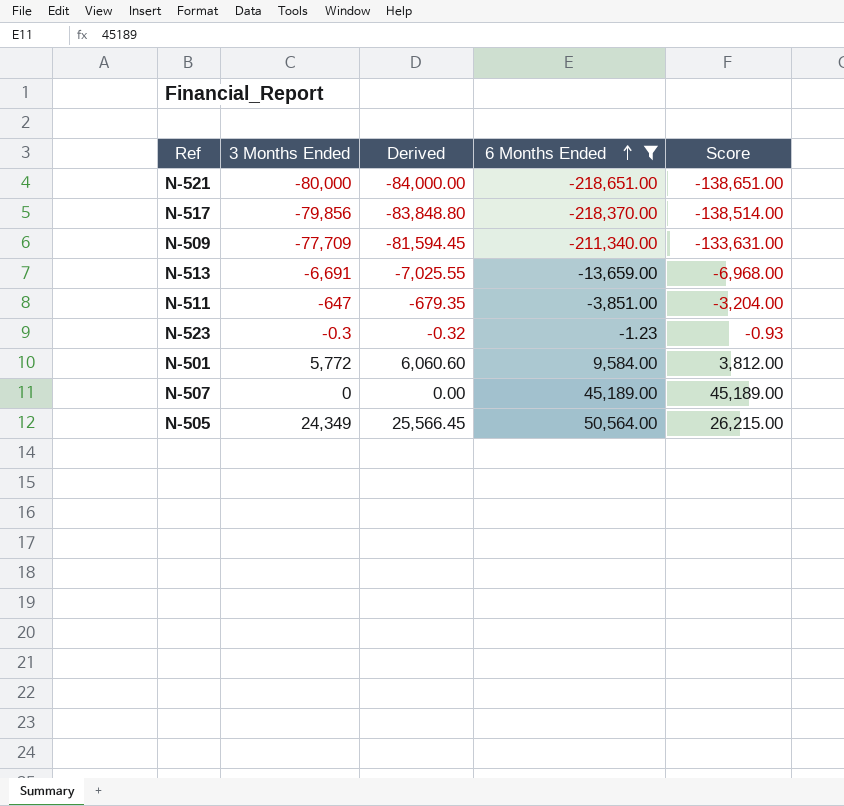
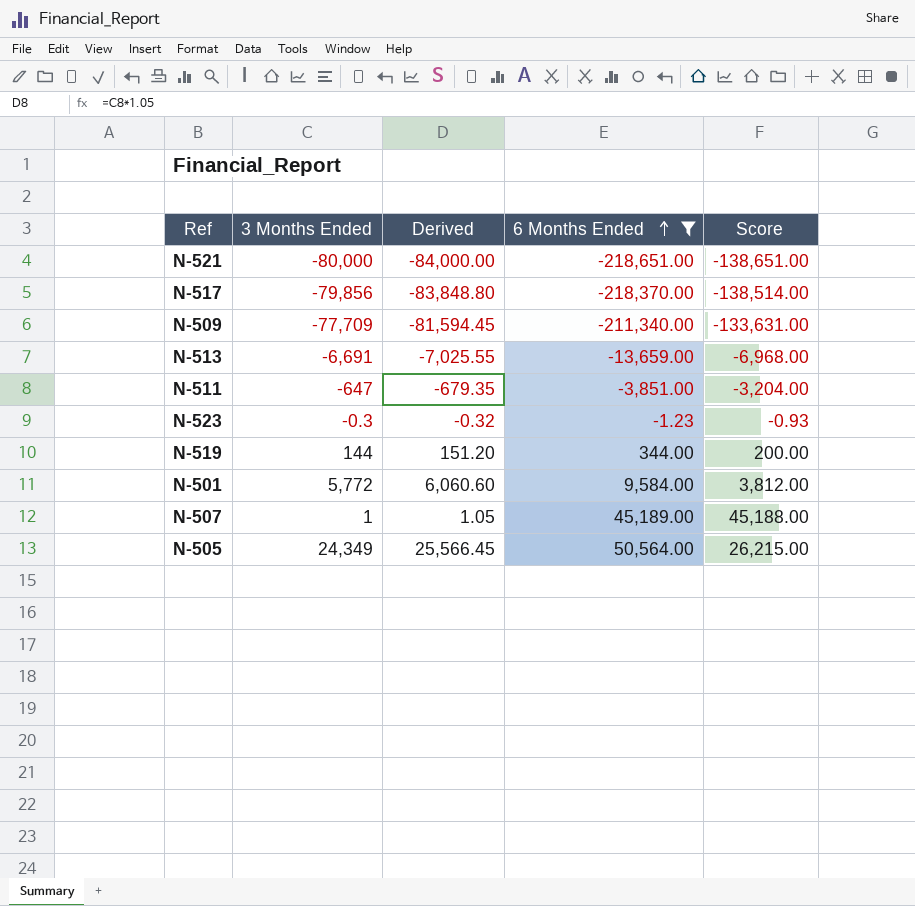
row N-519: none -> 144 | 151.20 | 344.00 | 200.00
N-507 | 3 Months Ended: 0 -> 1
N-507 | Derived: 0.00 -> 1.05
N-507 | Score: 45,189.00 -> 45,188.00

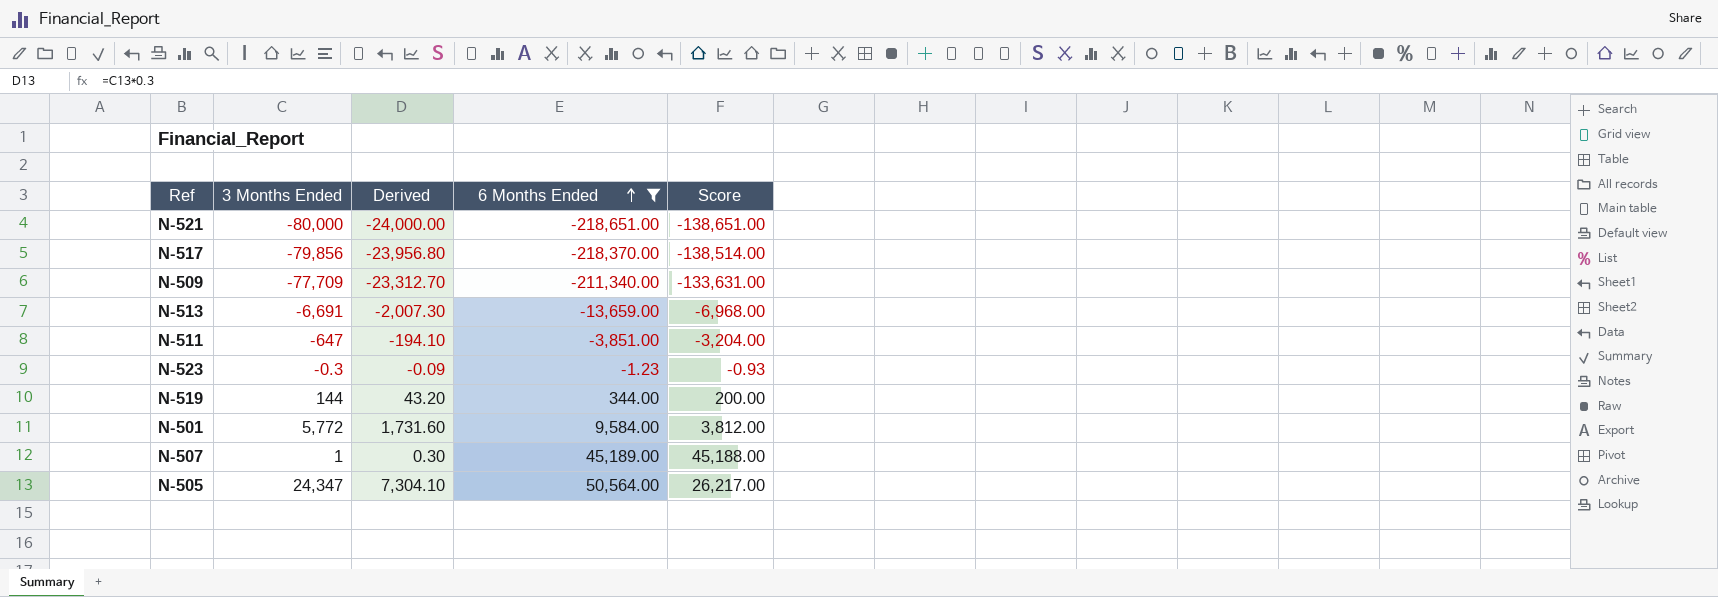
column Derived | formula: [3 Months Ended] * 1.05 -> [3 Months Ended] * 0.3
N-505 | 3 Months Ended: 24,349 -> 24,347
N-505 | Score: 26,215.00 -> 26,217.00

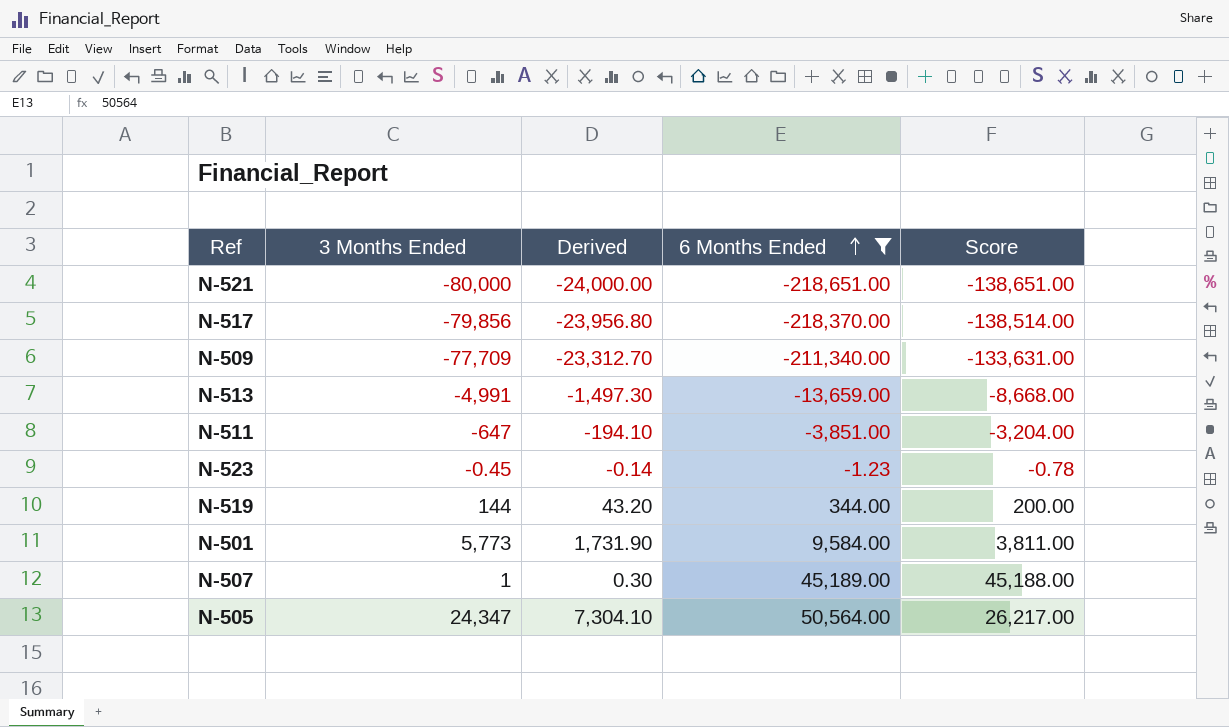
N-513 | 3 Months Ended: -6,691 -> -4,991
N-513 | Derived: -2,007.30 -> -1,497.30
N-513 | Score: -6,968.00 -> -8,668.00
N-523 | 3 Months Ended: -0.3 -> -0.45
N-523 | Derived: -0.09 -> -0.14
N-523 | Score: -0.93 -> -0.78
N-501 | 3 Months Ended: 5,772 -> 5,773
N-501 | Derived: 1,731.60 -> 1,731.90
N-501 | Score: 3,812.00 -> 3,811.00

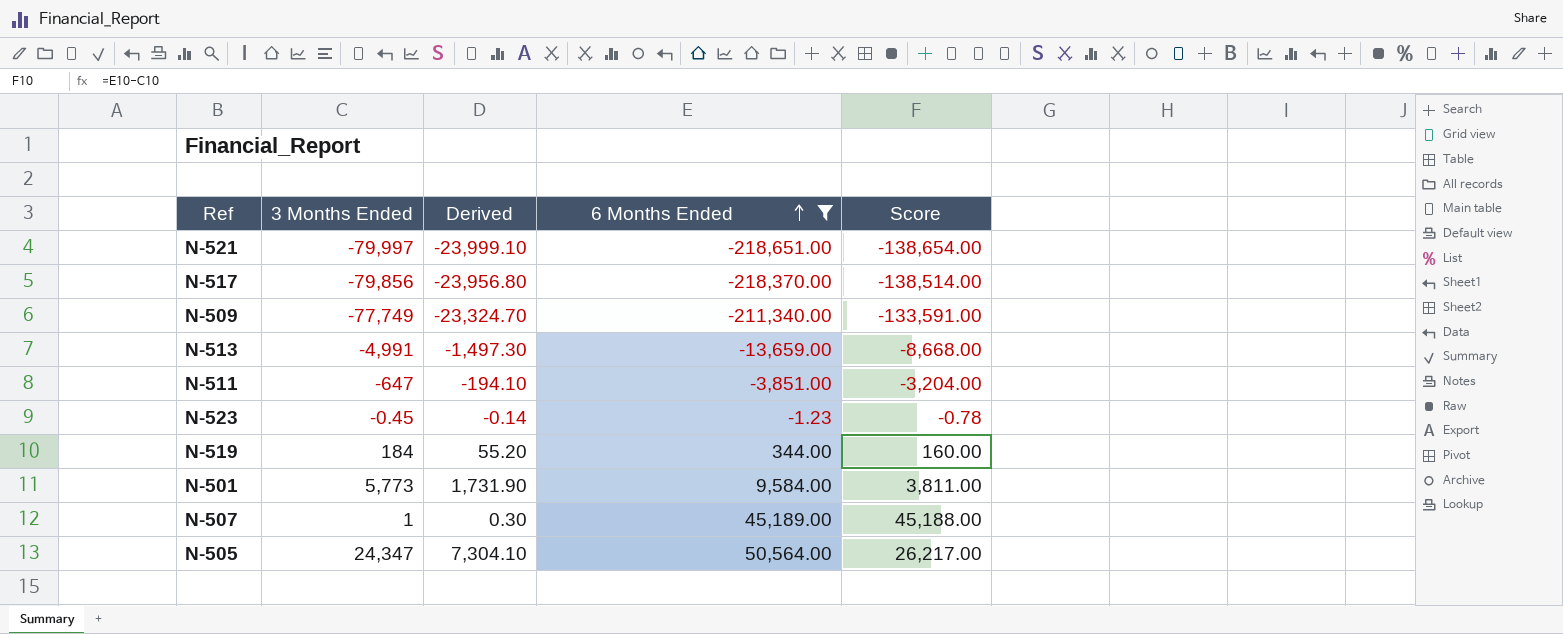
N-521 | 3 Months Ended: -80,000 -> -79,997
N-521 | Derived: -24,000.00 -> -23,999.10
N-521 | Score: -138,651.00 -> -138,654.00
N-509 | 3 Months Ended: -77,709 -> -77,749
N-509 | Derived: -23,312.70 -> -23,324.70
N-509 | Score: -133,631.00 -> -133,591.00
N-519 | 3 Months Ended: 144 -> 184
N-519 | Derived: 43.20 -> 55.20
N-519 | Score: 200.00 -> 160.00

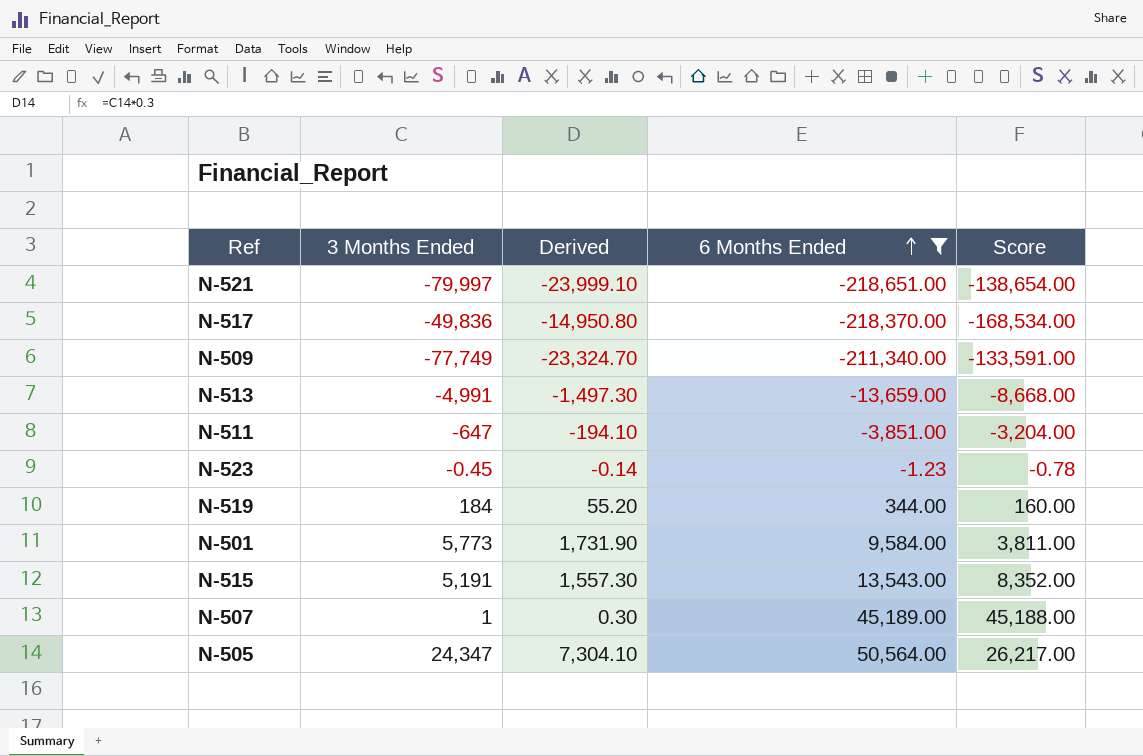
N-517 | 3 Months Ended: -79,856 -> -49,836
N-517 | Derived: -23,956.80 -> -14,950.80
N-517 | Score: -138,514.00 -> -168,534.00
row N-515: none -> 5,191 | 1,557.30 | 13,543.00 | 8,352.00

